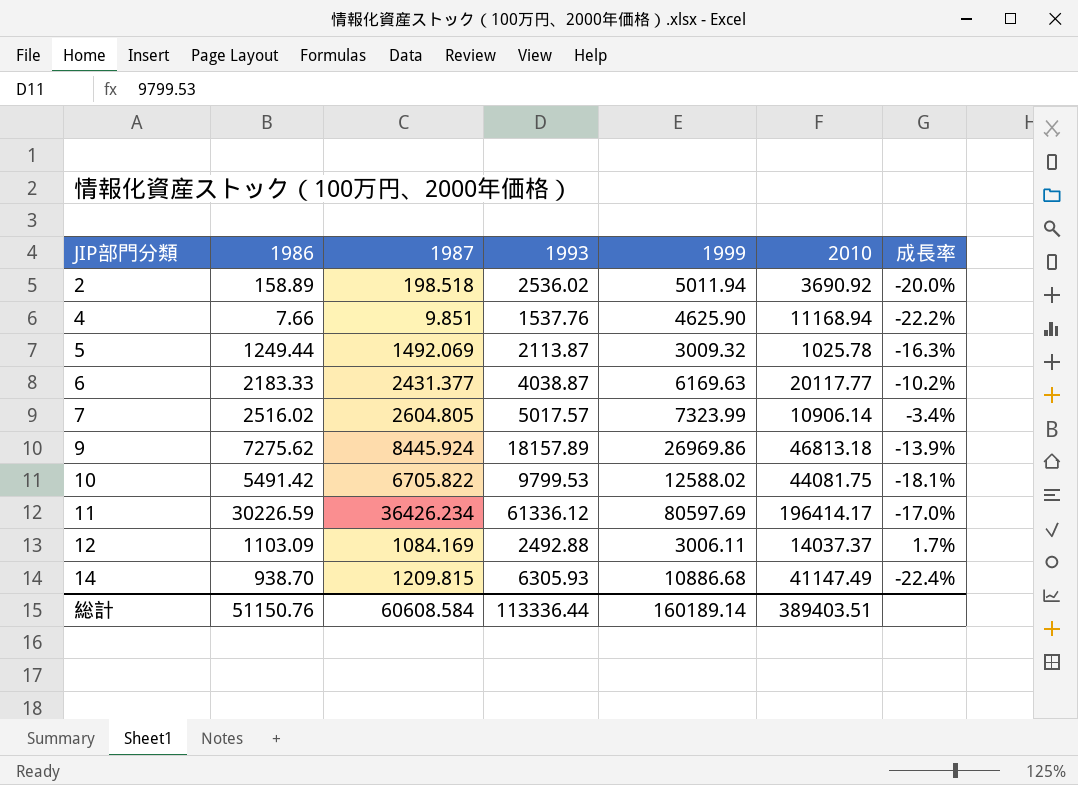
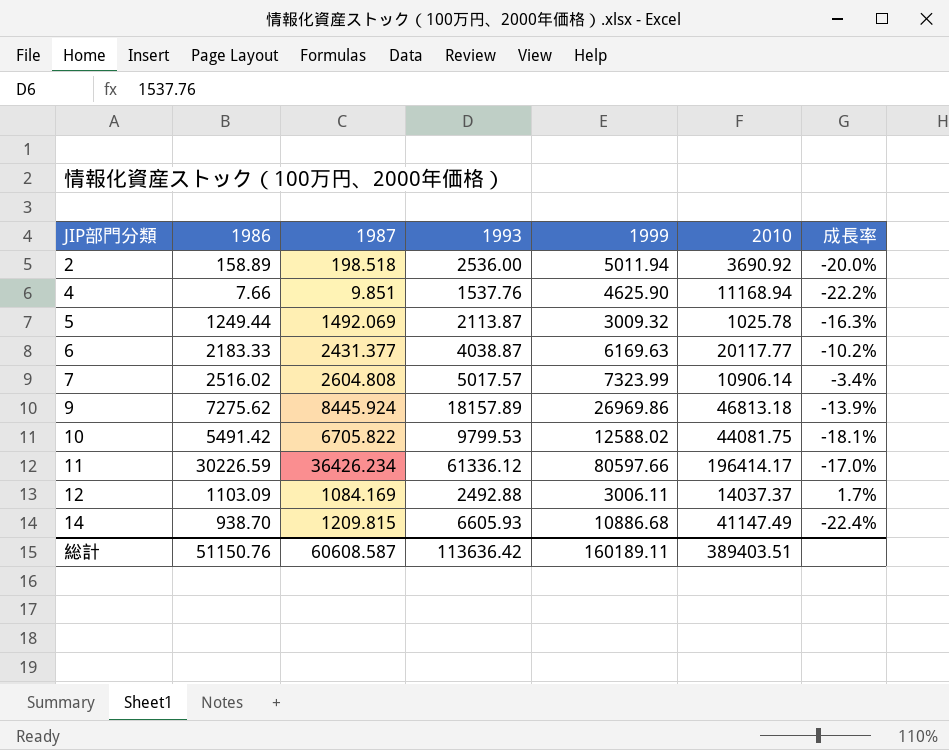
2 | 1993: 2536.02 -> 2536.00
7 | 1987: 2604.805 -> 2604.808
11 | 1999: 80597.69 -> 80597.66
14 | 1993: 6305.93 -> 6605.93
総計 | 1987: 60608.584 -> 60608.587
総計 | 1993: 113336.44 -> 113636.42
総計 | 1999: 160189.14 -> 160189.11

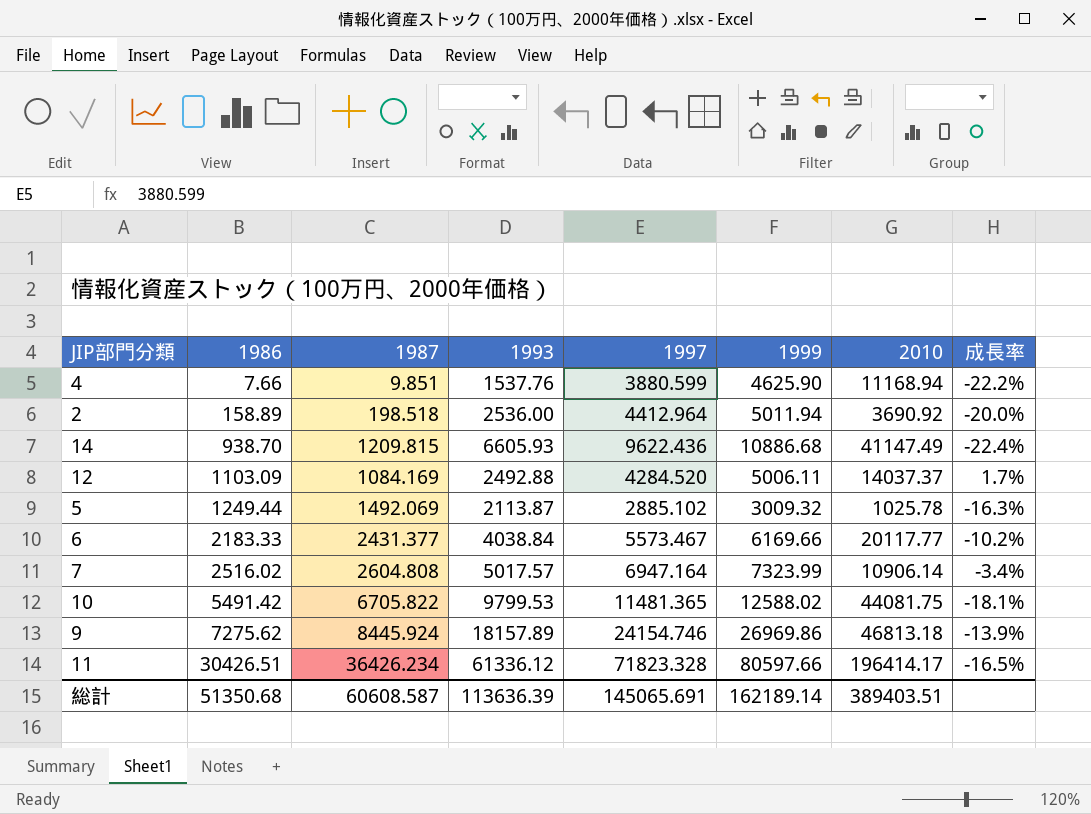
row order: JIP部門分類 ascending -> 1986 ascending
column 1997 | position: none -> 5
12 | 1999: 3006.11 -> 5006.11
6 | 1993: 4038.87 -> 4038.84
6 | 1999: 6169.63 -> 6169.66
11 | 1986: 30226.59 -> 30426.51
11 | 成長率: -17.0% -> -16.5%
総計 | 1986: 51150.76 -> 51350.68
総計 | 1993: 113636.42 -> 113636.39
総計 | 1999: 160189.11 -> 162189.14

